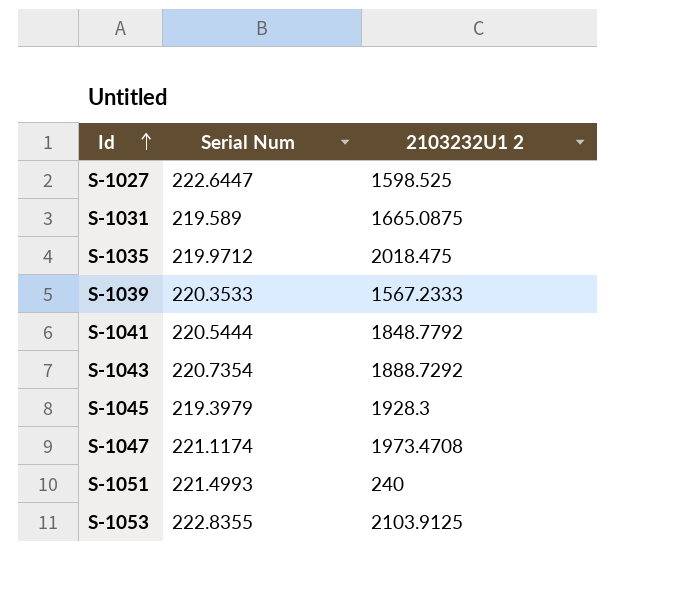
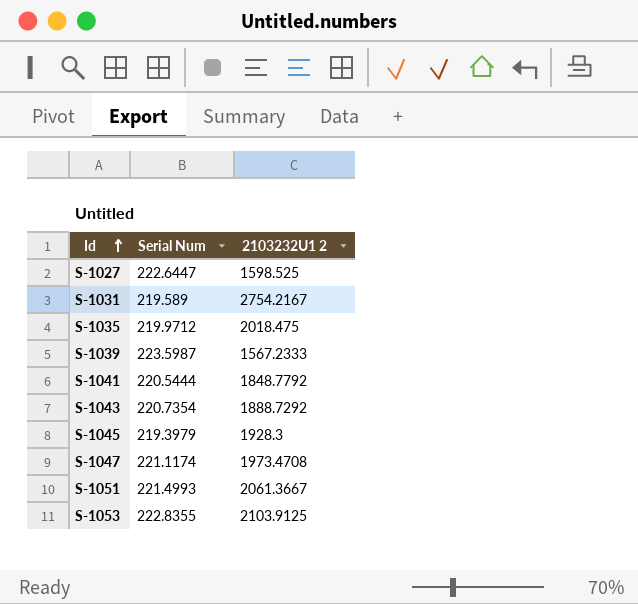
S-1031 | 2103232U1 2: 1665.0875 -> 2754.2167
S-1039 | Serial Num: 220.3533 -> 223.5987
S-1051 | 2103232U1 2: 240 -> 2061.3667

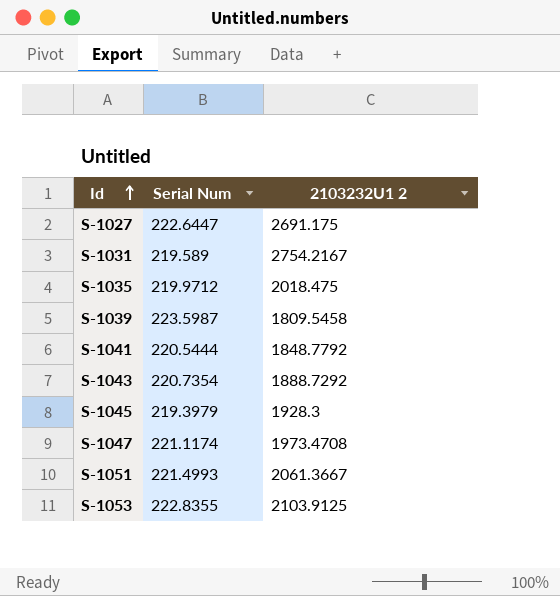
S-1027 | 2103232U1 2: 1598.525 -> 2691.175
S-1039 | 2103232U1 2: 1567.2333 -> 1809.5458

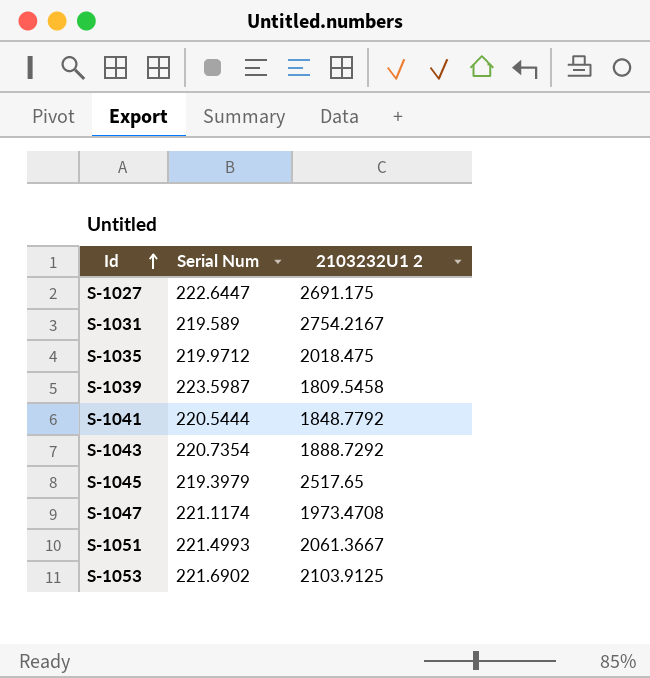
S-1045 | 2103232U1 2: 1928.3 -> 2517.65
S-1053 | Serial Num: 222.8355 -> 221.6902

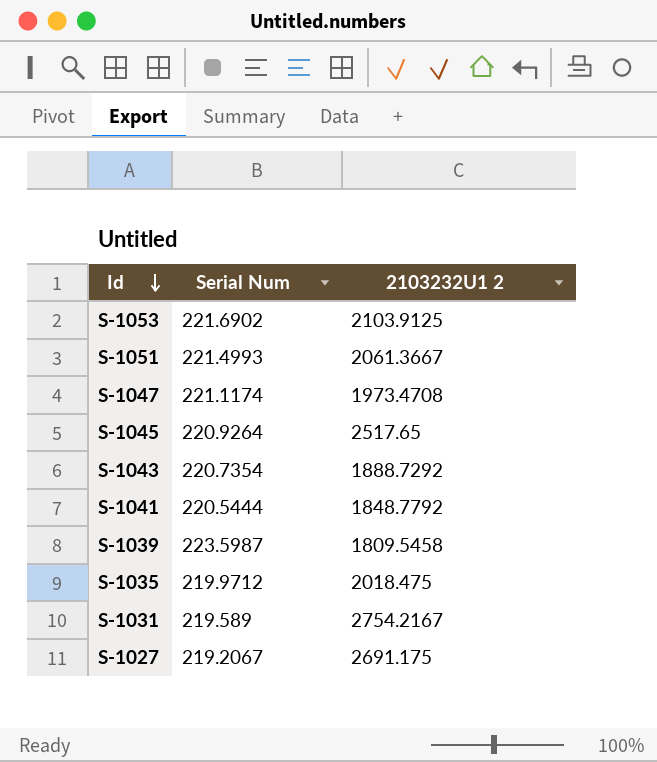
row order: Id ascending -> Id descending
S-1045 | Serial Num: 219.3979 -> 220.9264
S-1027 | Serial Num: 222.6447 -> 219.2067

